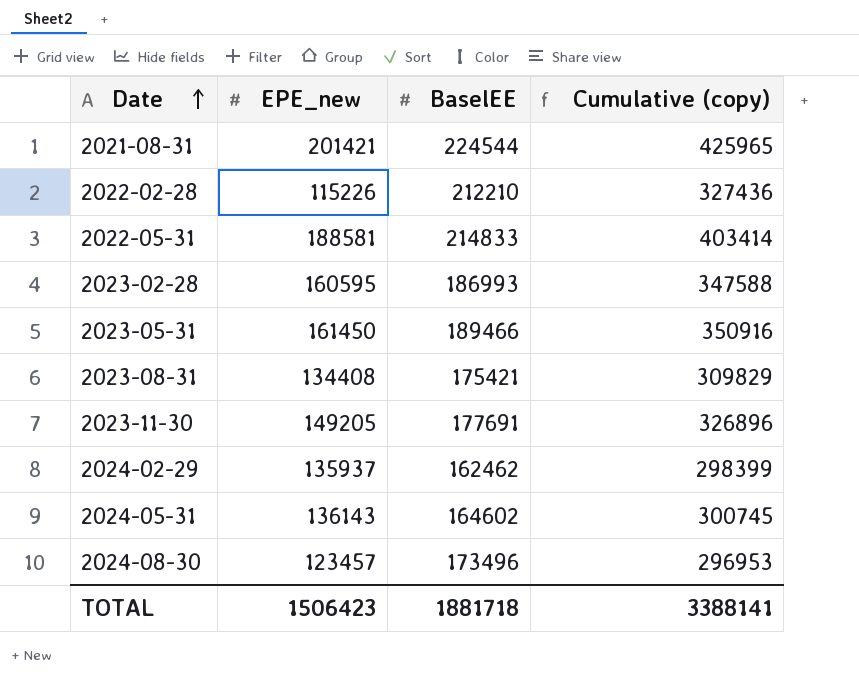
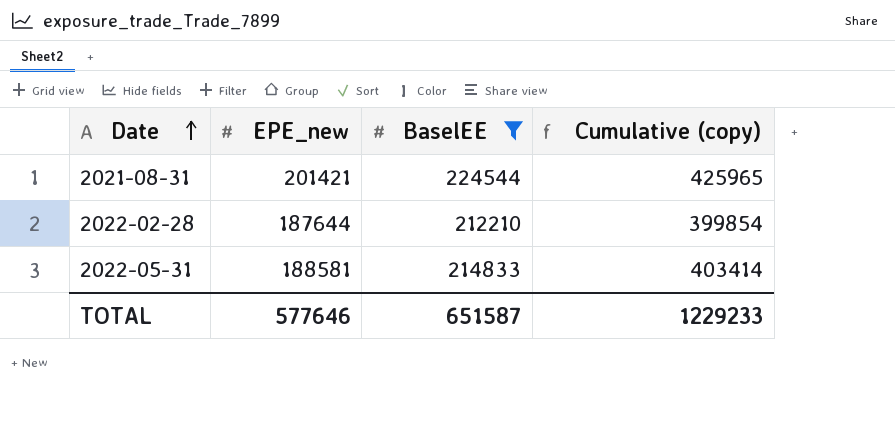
filter: none -> BaselEE >= 212210
2022-02-28 | EPE_new: 115226 -> 187644
2022-02-28 | Cumulative (copy): 327436 -> 399854
TOTAL | EPE_new: 1506423 -> 577646
TOTAL | BaselEE: 1881718 -> 651587
TOTAL | Cumulative (copy): 3388141 -> 1229233

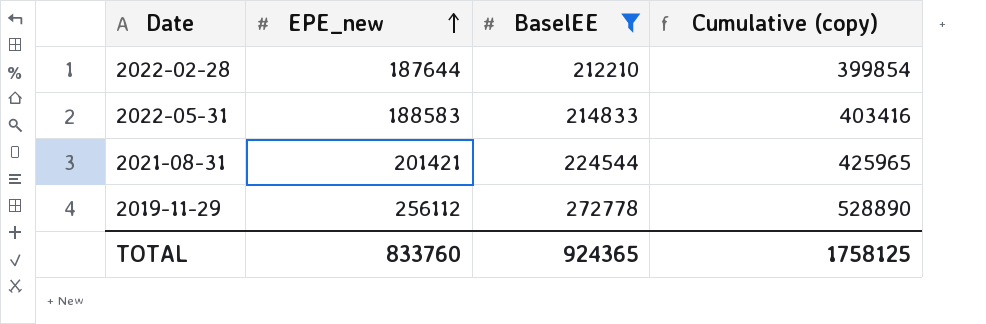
row order: Date ascending -> EPE_new ascending
2022-05-31 | EPE_new: 188581 -> 188583
2022-05-31 | Cumulative (copy): 403414 -> 403416
row 2019-11-29: none -> 256112 | 272778 | 528890
TOTAL | EPE_new: 577646 -> 833760
TOTAL | BaselEE: 651587 -> 924365
TOTAL | Cumulative (copy): 1229233 -> 1758125

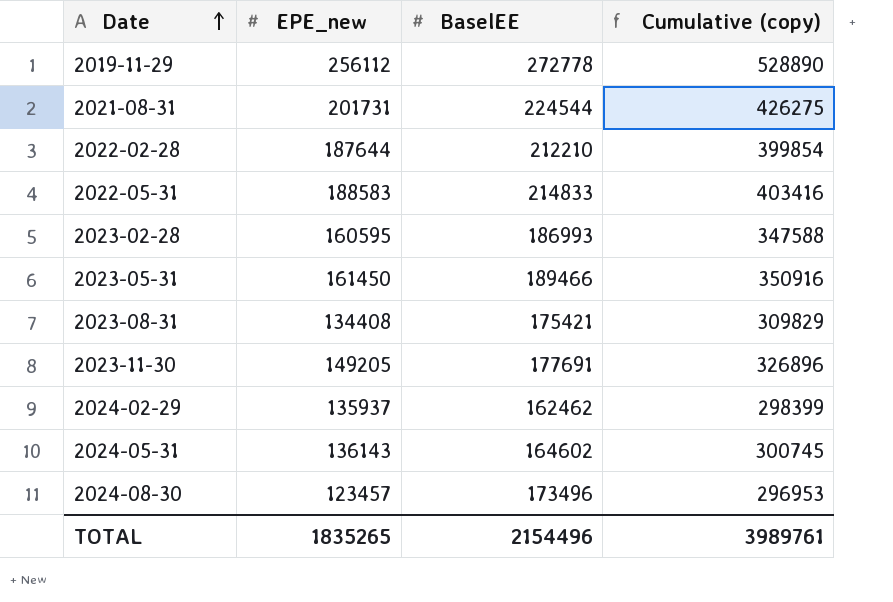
filter: BaselEE >= 212210 -> none
row order: EPE_new ascending -> Date ascending
2021-08-31 | EPE_new: 201421 -> 201731
2021-08-31 | Cumulative (copy): 425965 -> 426275
TOTAL | EPE_new: 833760 -> 1835265
TOTAL | BaselEE: 924365 -> 2154496
TOTAL | Cumulative (copy): 1758125 -> 3989761

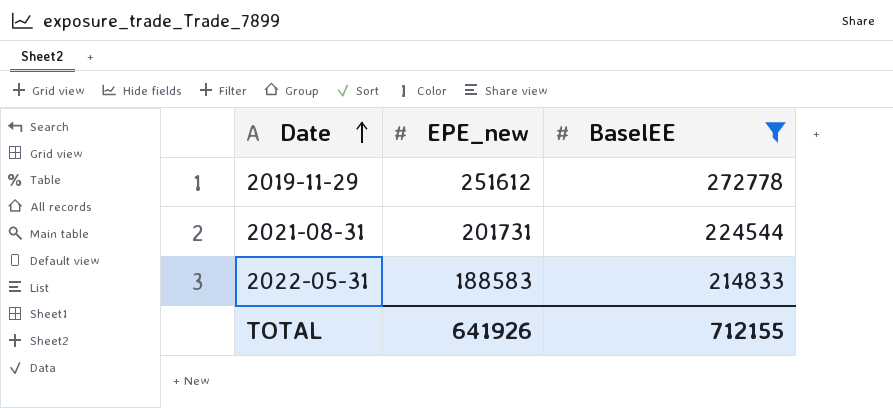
filter: none -> BaselEE >= 214833
column Cumulative (copy) | formula: [EPE_new] + [BaselEE] -> none
2019-11-29 | EPE_new: 256112 -> 251612
TOTAL | EPE_new: 1835265 -> 641926
TOTAL | BaselEE: 2154496 -> 712155

